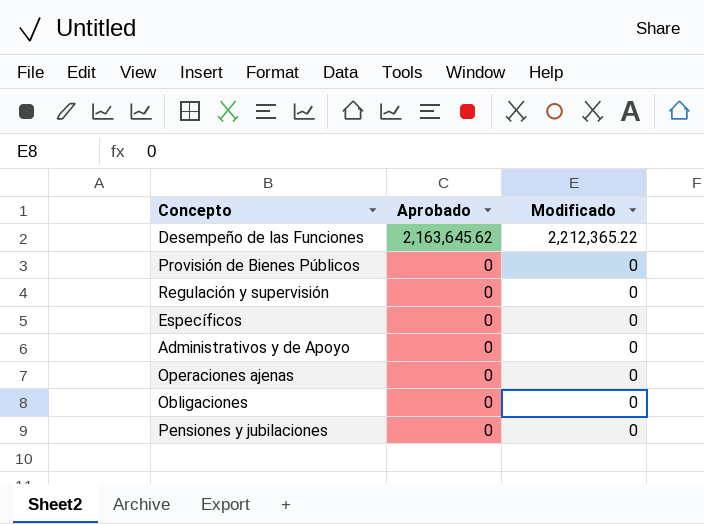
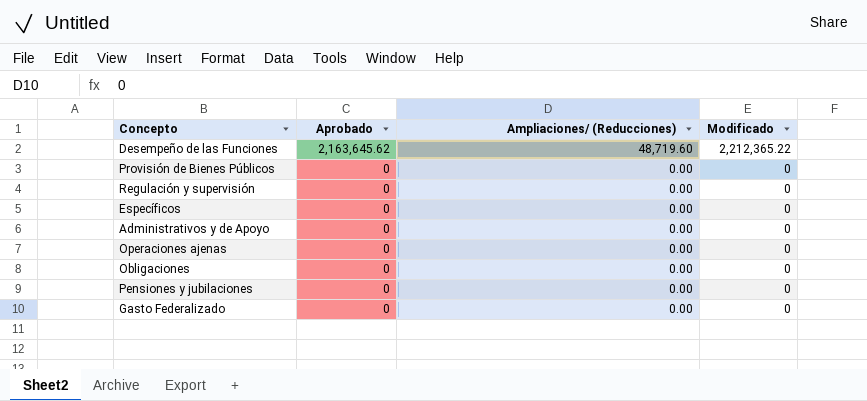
column Ampliaciones/ (Reducciones) | position: none -> 3
row Gasto Federalizado: none -> 0 | 0.00 | 0

